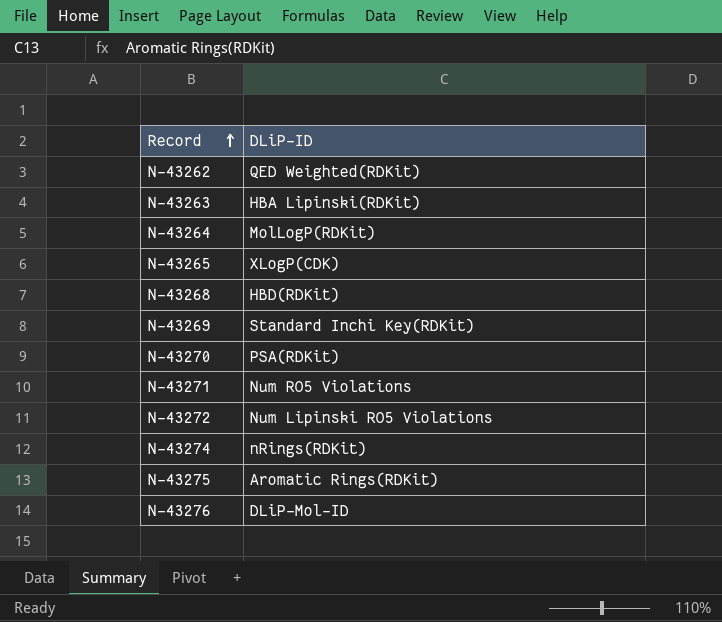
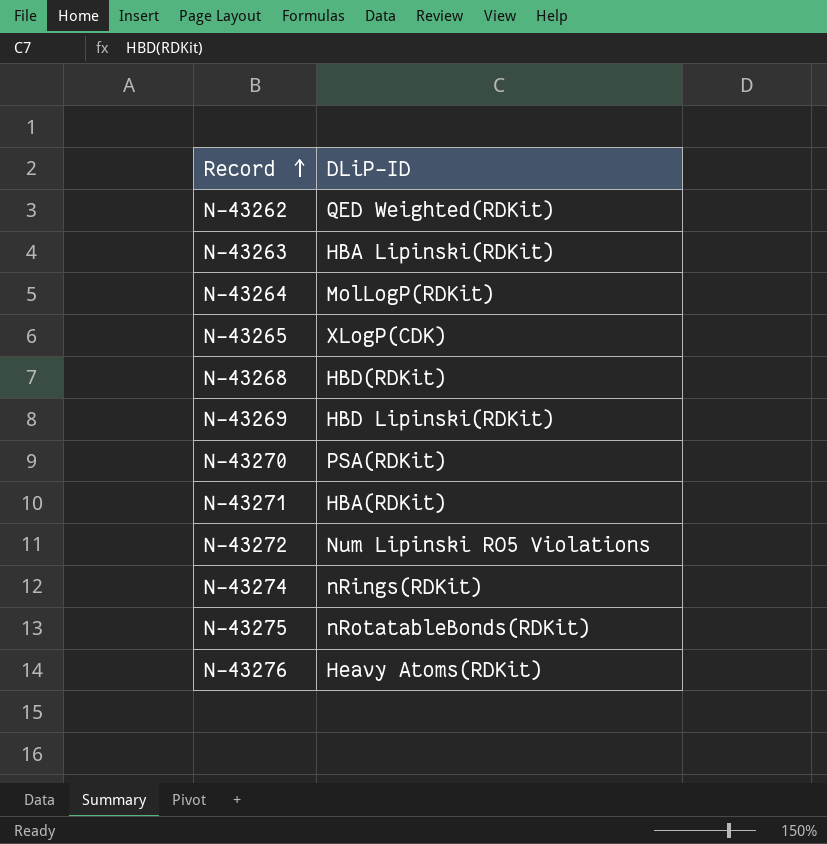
N-43269 | DLiP-ID: Standard Inchi Key(RDKit) -> HBD Lipinski(RDKit)
N-43271 | DLiP-ID: Num RO5 Violations -> HBA(RDKit)
N-43275 | DLiP-ID: Aromatic Rings(RDKit) -> nRotatableBonds(RDKit)
N-43276 | DLiP-ID: DLiP-Mol-ID -> Heavy Atoms(RDKit)

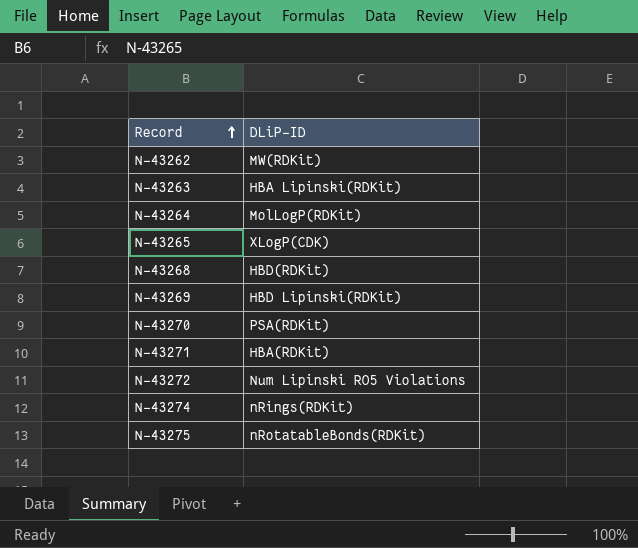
row N-43276: Heavy Atoms(RDKit) -> none
N-43262 | DLiP-ID: QED Weighted(RDKit) -> MW(RDKit)

